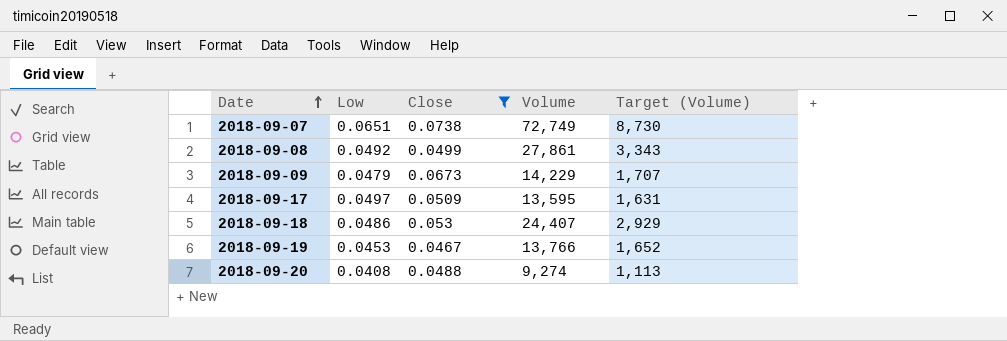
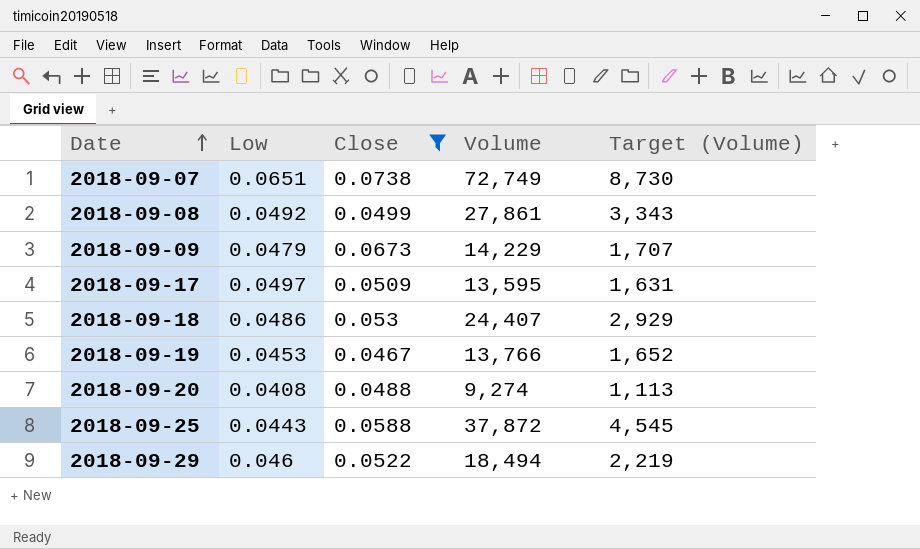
row 2018-09-25: none -> 0.0443 | 0.0588 | 37,872 | 4,545
row 2018-09-29: none -> 0.046 | 0.0522 | 18,494 | 2,219

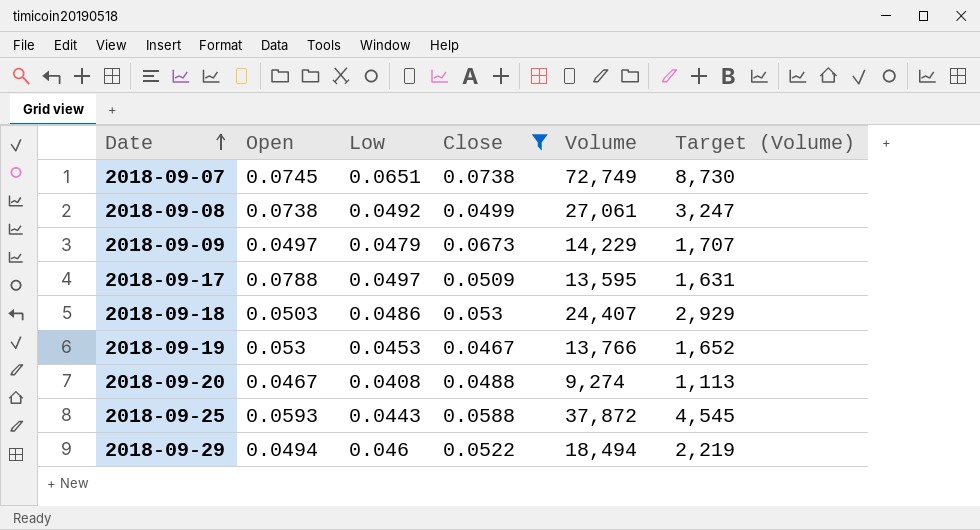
column Open | position: none -> 2
2018-09-08 | Volume: 27,861 -> 27,061
2018-09-08 | Target (Volume): 3,343 -> 3,247

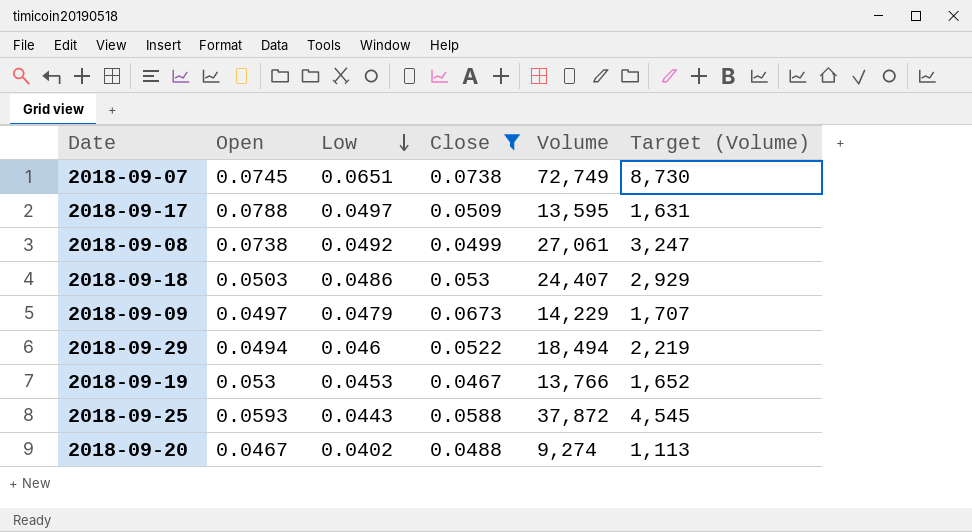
row order: Date ascending -> Low descending
2018-09-20 | Low: 0.0408 -> 0.0402

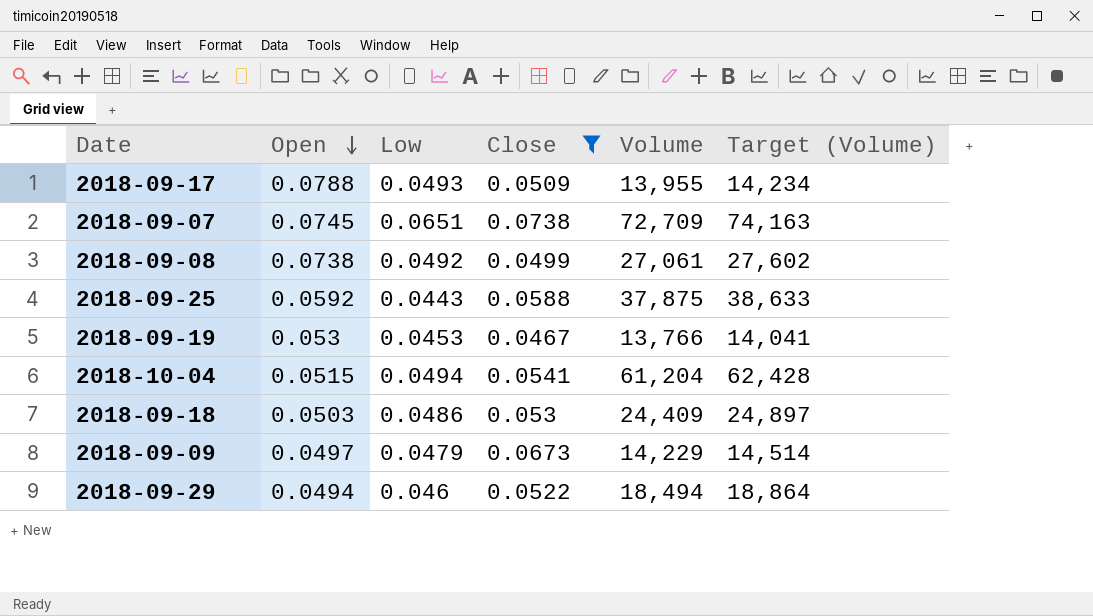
row order: Low descending -> Open descending
column Target (Volume) | formula: [Volume] * 0.12 -> [Volume] * 1.02
row 2018-09-20: 0.0467 | 0.0402 | 0.0488 | 9,274 | 1,113 -> none
2018-09-17 | Low: 0.0497 -> 0.0493
2018-09-17 | Volume: 13,595 -> 13,955
2018-09-07 | Volume: 72,749 -> 72,709
2018-09-25 | Open: 0.0593 -> 0.0592
2018-09-25 | Volume: 37,872 -> 37,875
row 2018-10-04: none -> 0.0515 | 0.0494 | 0.0541 | 61,204 | 62,428
2018-09-18 | Volume: 24,407 -> 24,409

